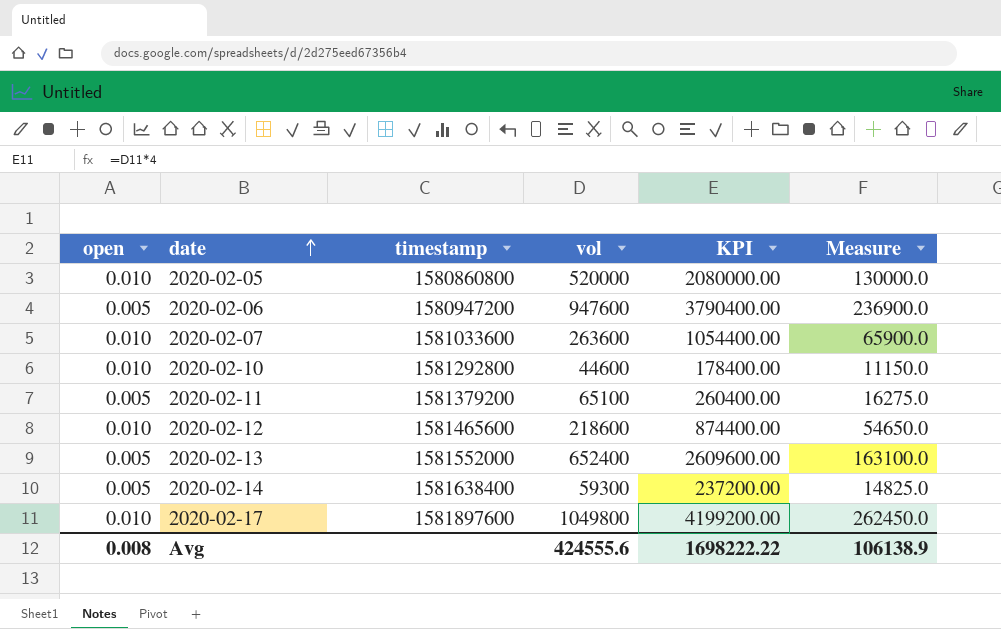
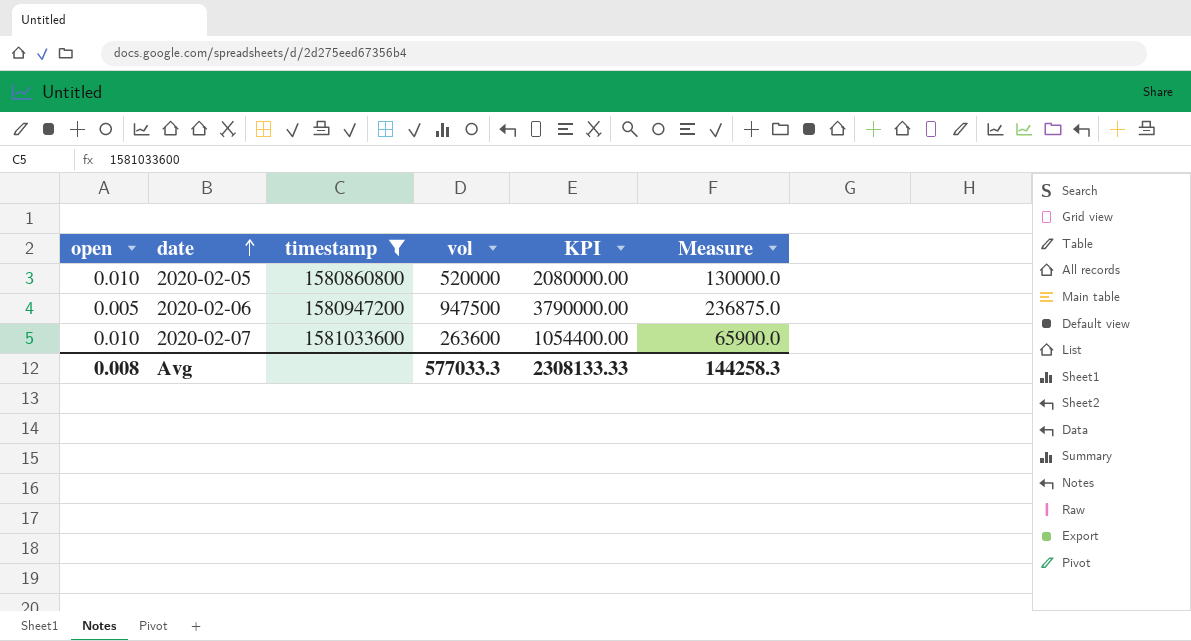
filter: none -> timestamp <= 1581033600
2020-02-06 | vol: 947600 -> 947500
2020-02-06 | KPI: 3790400.00 -> 3790000.00
2020-02-06 | Measure: 236900.0 -> 236875.0
Avg | vol: 424555.6 -> 577033.3
Avg | KPI: 1698222.22 -> 2308133.33
Avg | Measure: 106138.9 -> 144258.3

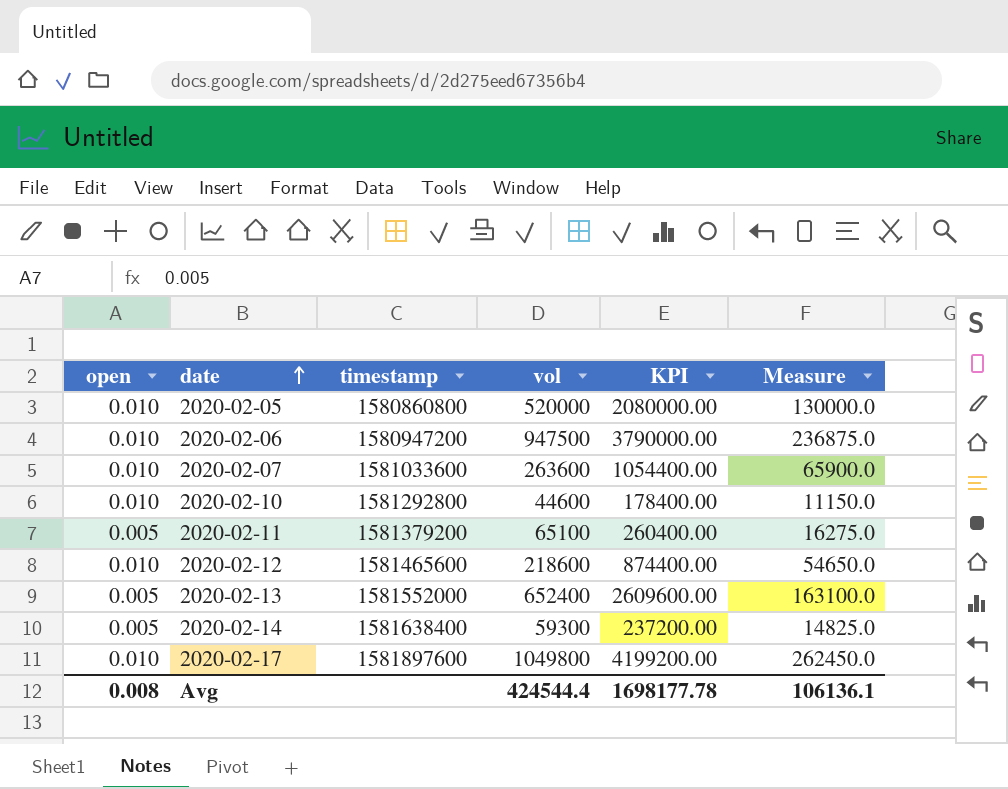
filter: timestamp <= 1581033600 -> none
2020-02-06 | open: 0.005 -> 0.010
Avg | vol: 577033.3 -> 424544.4
Avg | KPI: 2308133.33 -> 1698177.78
Avg | Measure: 144258.3 -> 106136.1

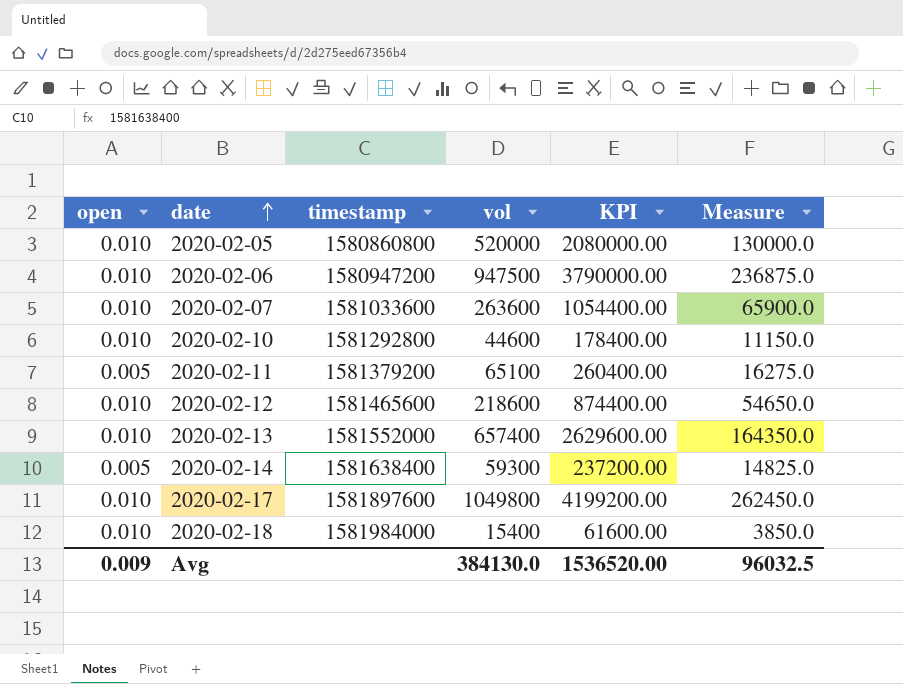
2020-02-13 | open: 0.005 -> 0.010
2020-02-13 | vol: 652400 -> 657400
2020-02-13 | KPI: 2609600.00 -> 2629600.00
2020-02-13 | Measure: 163100.0 -> 164350.0
row 2020-02-18: none -> 0.010 | 1581984000 | 15400 | 61600.00 | 3850.0
Avg | open: 0.008 -> 0.009
Avg | vol: 424544.4 -> 384130.0
Avg | KPI: 1698177.78 -> 1536520.00
Avg | Measure: 106136.1 -> 96032.5

